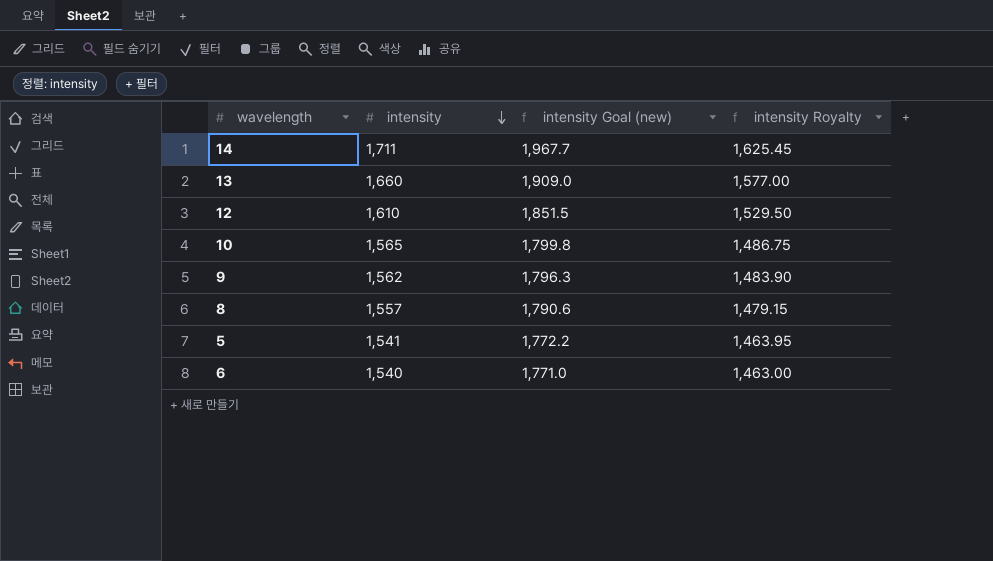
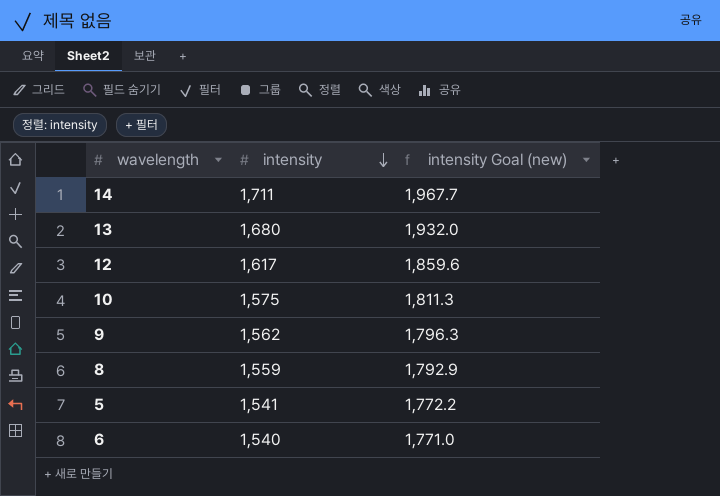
column intensity Royalty | formula: [intensity] * 0.95 -> none
13 | intensity: 1,660 -> 1,680
13 | intensity Goal (new): 1,909.0 -> 1,932.0
12 | intensity: 1,610 -> 1,617
12 | intensity Goal (new): 1,851.5 -> 1,859.6
10 | intensity: 1,565 -> 1,575
10 | intensity Goal (new): 1,799.8 -> 1,811.3
8 | intensity: 1,557 -> 1,559
8 | intensity Goal (new): 1,790.6 -> 1,792.9

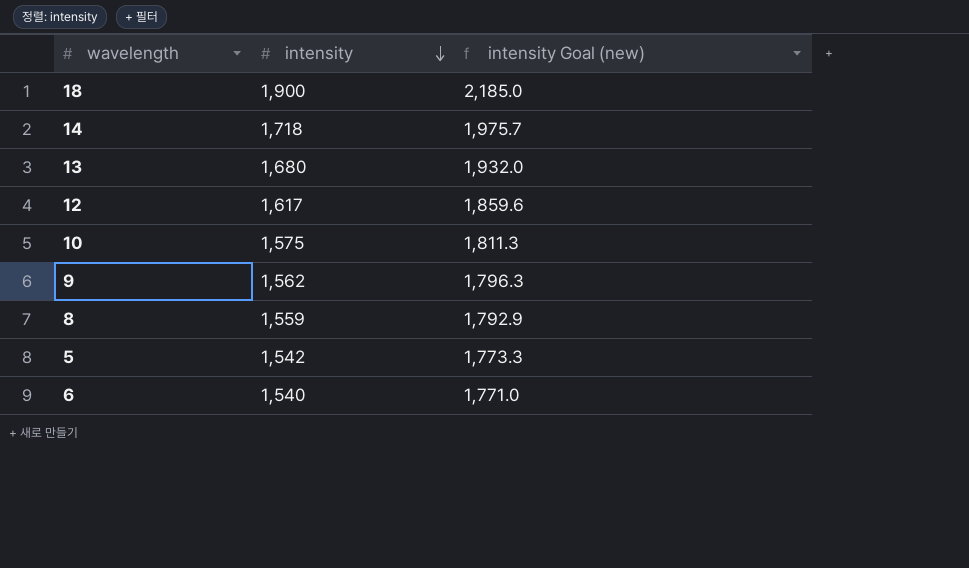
row 18: none -> 1,900 | 2,185.0
14 | intensity: 1,711 -> 1,718
14 | intensity Goal (new): 1,967.7 -> 1,975.7
5 | intensity: 1,541 -> 1,542
5 | intensity Goal (new): 1,772.2 -> 1,773.3

